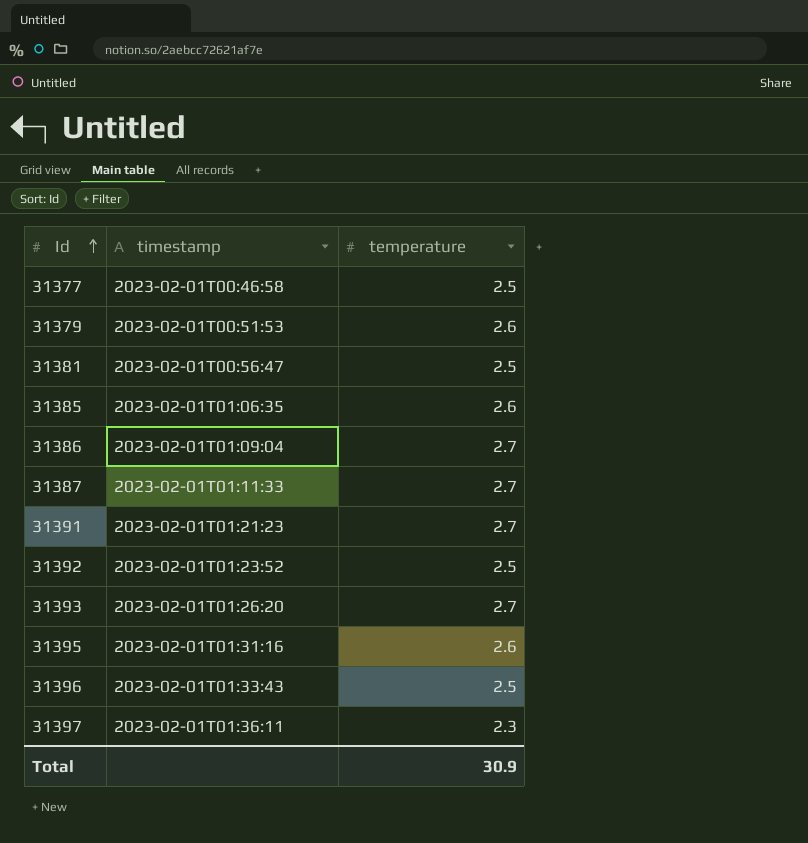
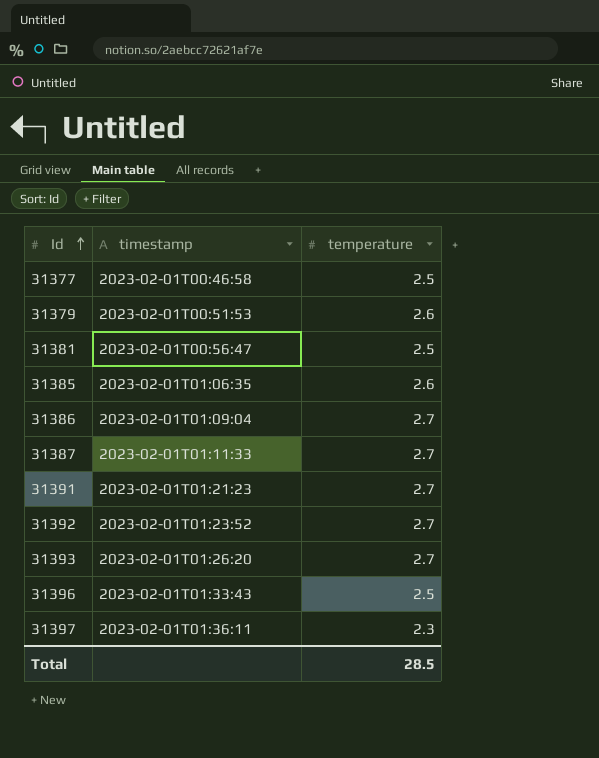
row 31395: 2023-02-01T01:31:16 | 2.6 -> none
31392 | temperature: 2.5 -> 2.7
Total | temperature: 30.9 -> 28.5

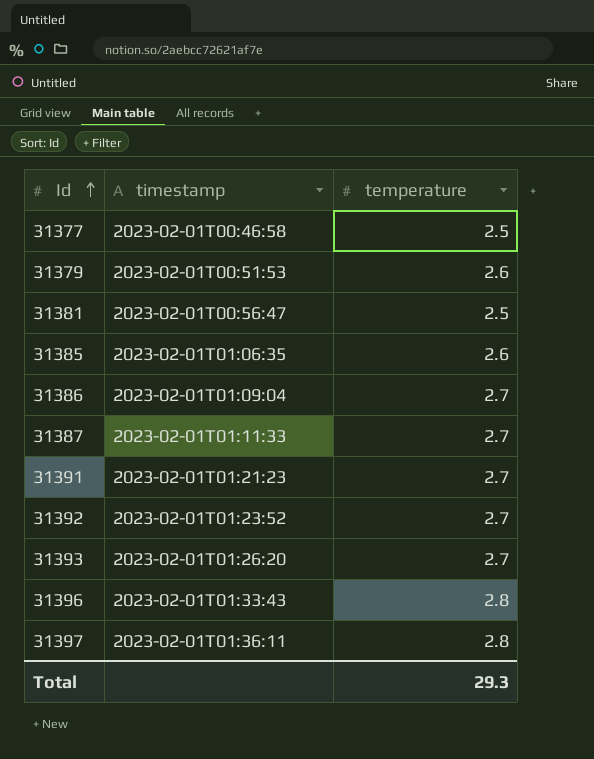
31396 | temperature: 2.5 -> 2.8
31397 | temperature: 2.3 -> 2.8
Total | temperature: 28.5 -> 29.3

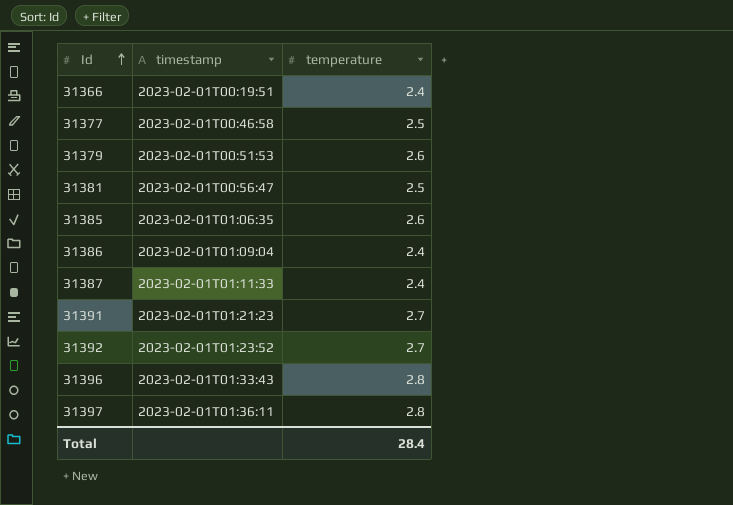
row 31393: 2023-02-01T01:26:20 | 2.7 -> none
row 31366: none -> 2023-02-01T00:19:51 | 2.4
31386 | temperature: 2.7 -> 2.4
31387 | temperature: 2.7 -> 2.4
Total | temperature: 29.3 -> 28.4

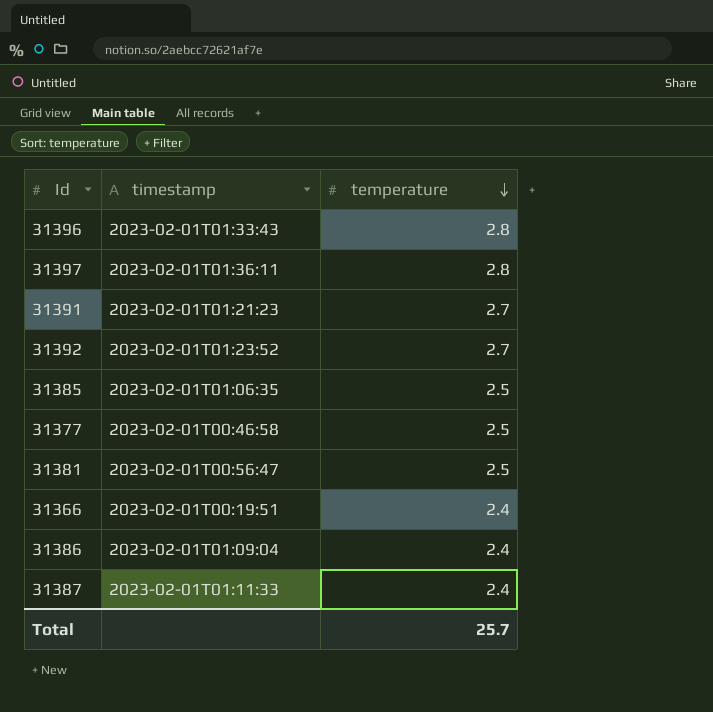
row order: Id ascending -> temperature descending
row 31379: 2023-02-01T00:51:53 | 2.6 -> none
31385 | temperature: 2.6 -> 2.5
Total | temperature: 28.4 -> 25.7

